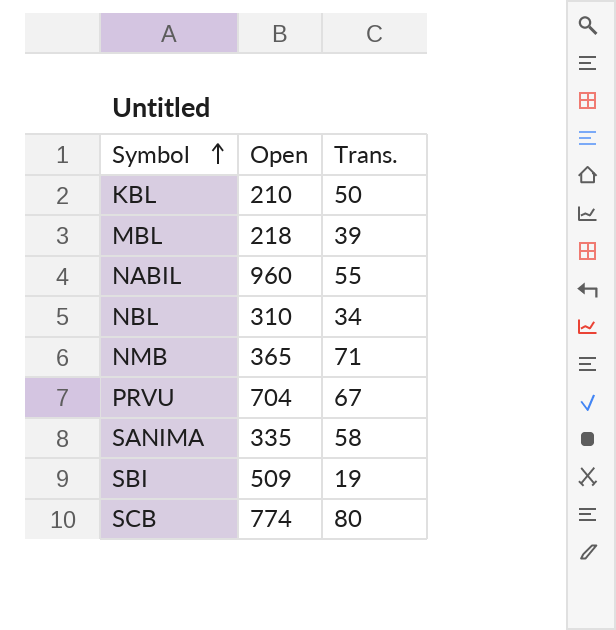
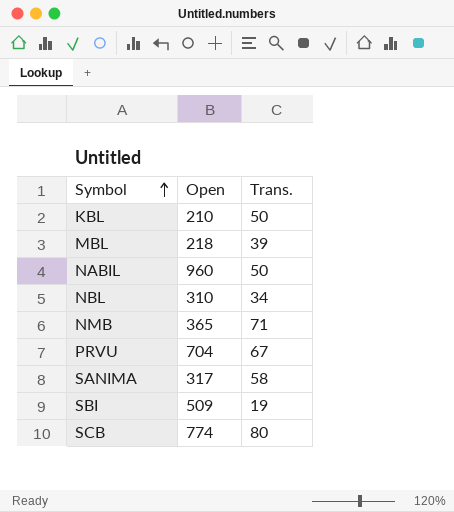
NABIL | Trans.: 55 -> 50
SANIMA | Open: 335 -> 317

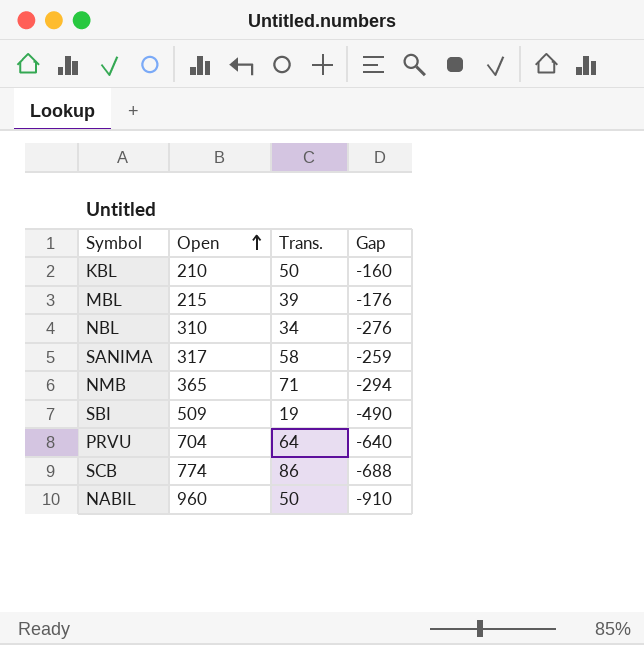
row order: Symbol ascending -> Open ascending
column Gap | formula: none -> [Trans.] - [Open]
MBL | Open: 218 -> 215
PRVU | Trans.: 67 -> 64
SCB | Trans.: 80 -> 86

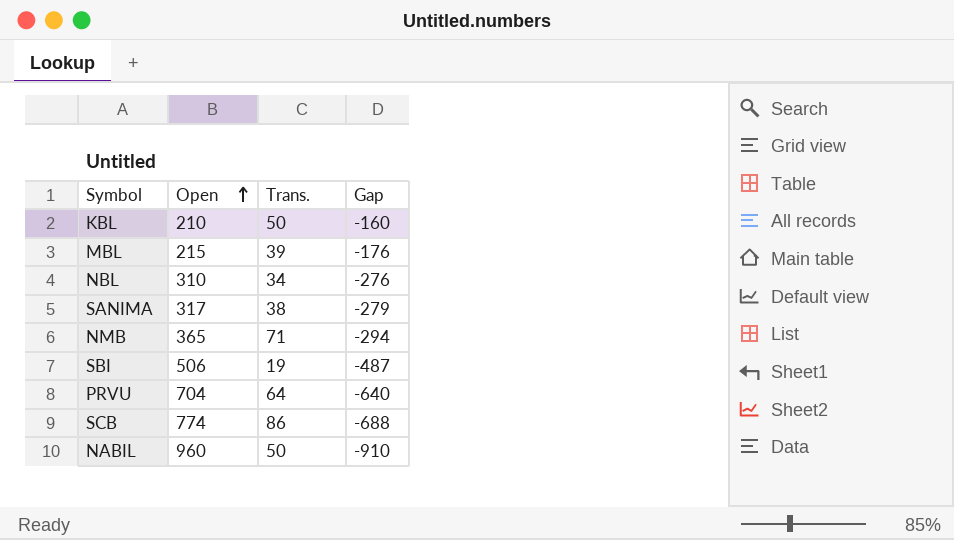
SANIMA | Trans.: 58 -> 38
SANIMA | Gap: -259 -> -279
SBI | Open: 509 -> 506
SBI | Gap: -490 -> -487

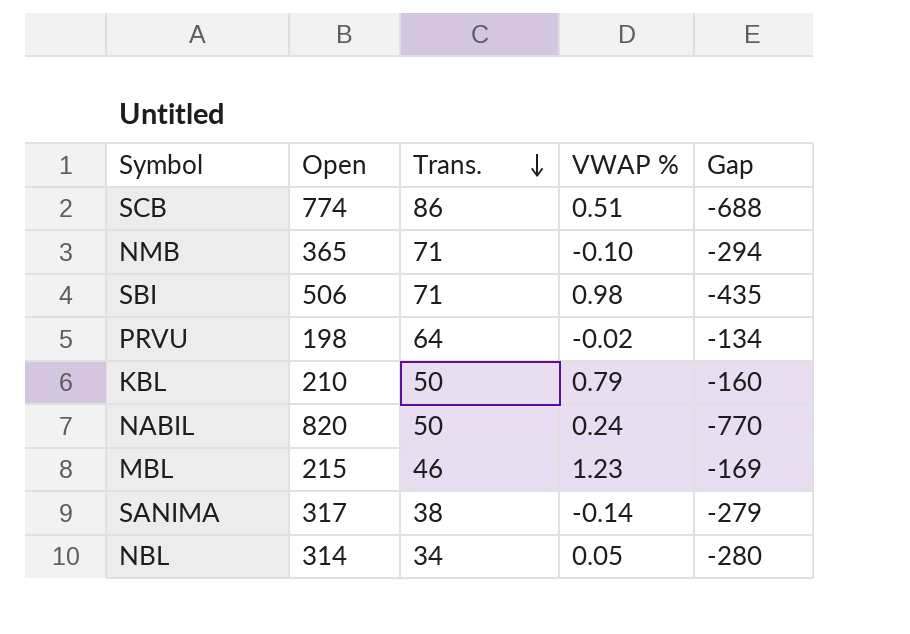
row order: Open ascending -> Trans. descending
column VWAP % | position: none -> 4
SBI | Trans.: 19 -> 71
SBI | Gap: -487 -> -435
PRVU | Open: 704 -> 198
PRVU | Gap: -640 -> -134
NABIL | Open: 960 -> 820
NABIL | Gap: -910 -> -770
MBL | Trans.: 39 -> 46
MBL | Gap: -176 -> -169
NBL | Open: 310 -> 314
NBL | Gap: -276 -> -280

